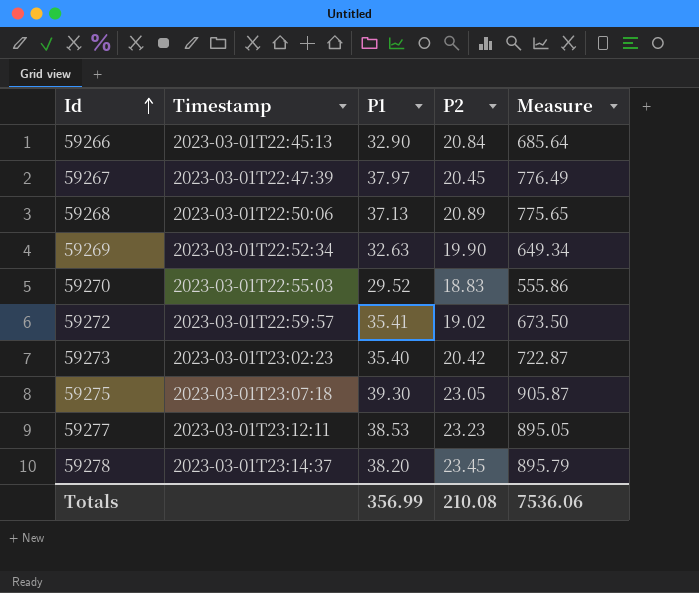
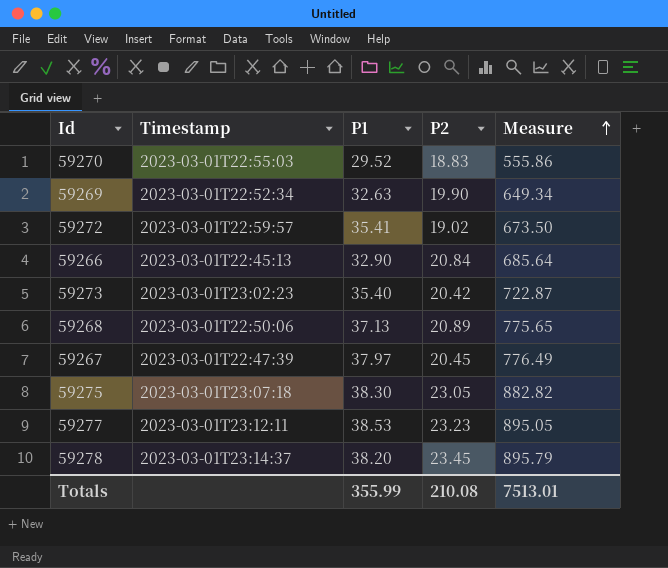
row order: Id ascending -> Measure ascending
59275 | P1: 39.30 -> 38.30
59275 | Measure: 905.87 -> 882.82
Totals | P1: 356.99 -> 355.99
Totals | Measure: 7536.06 -> 7513.01

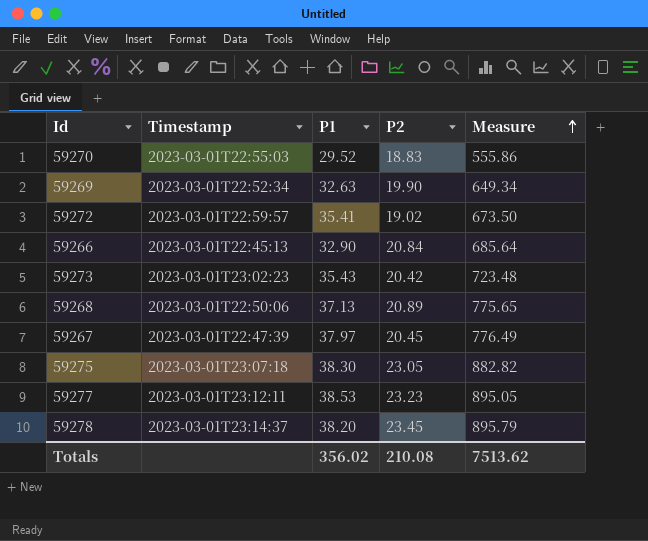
59273 | P1: 35.40 -> 35.43
59273 | Measure: 722.87 -> 723.48
Totals | P1: 355.99 -> 356.02
Totals | Measure: 7513.01 -> 7513.62

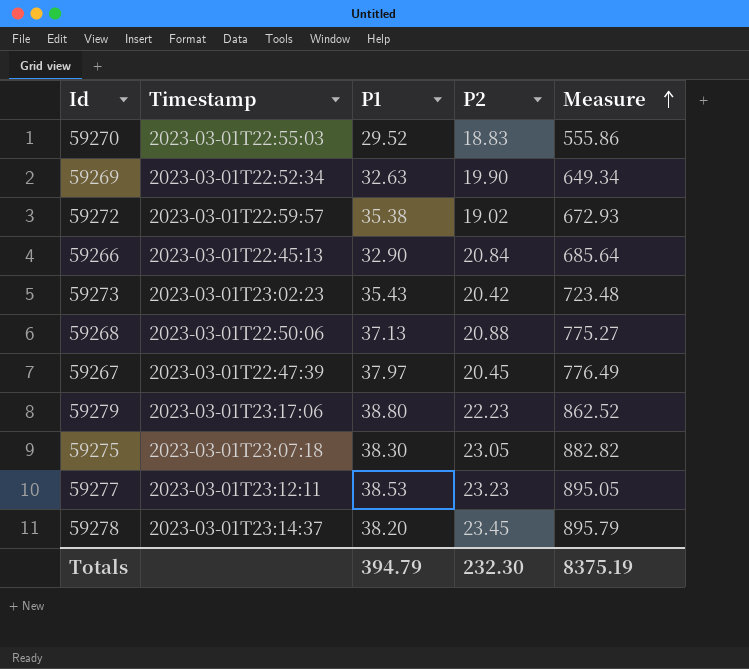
59272 | P1: 35.41 -> 35.38
59272 | Measure: 673.50 -> 672.93
59268 | P2: 20.89 -> 20.88
59268 | Measure: 775.65 -> 775.27
row 59279: none -> 2023-03-01T23:17:06 | 38.80 | 22.23 | 862.52
Totals | P1: 356.02 -> 394.79
Totals | P2: 210.08 -> 232.30
Totals | Measure: 7513.62 -> 8375.19

